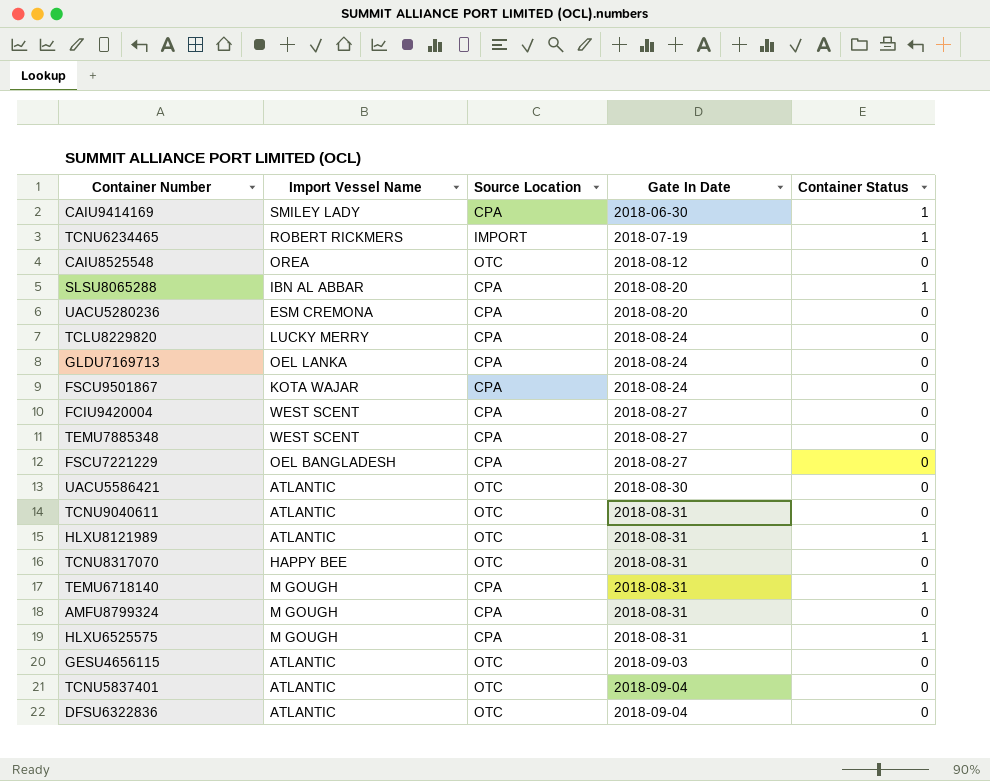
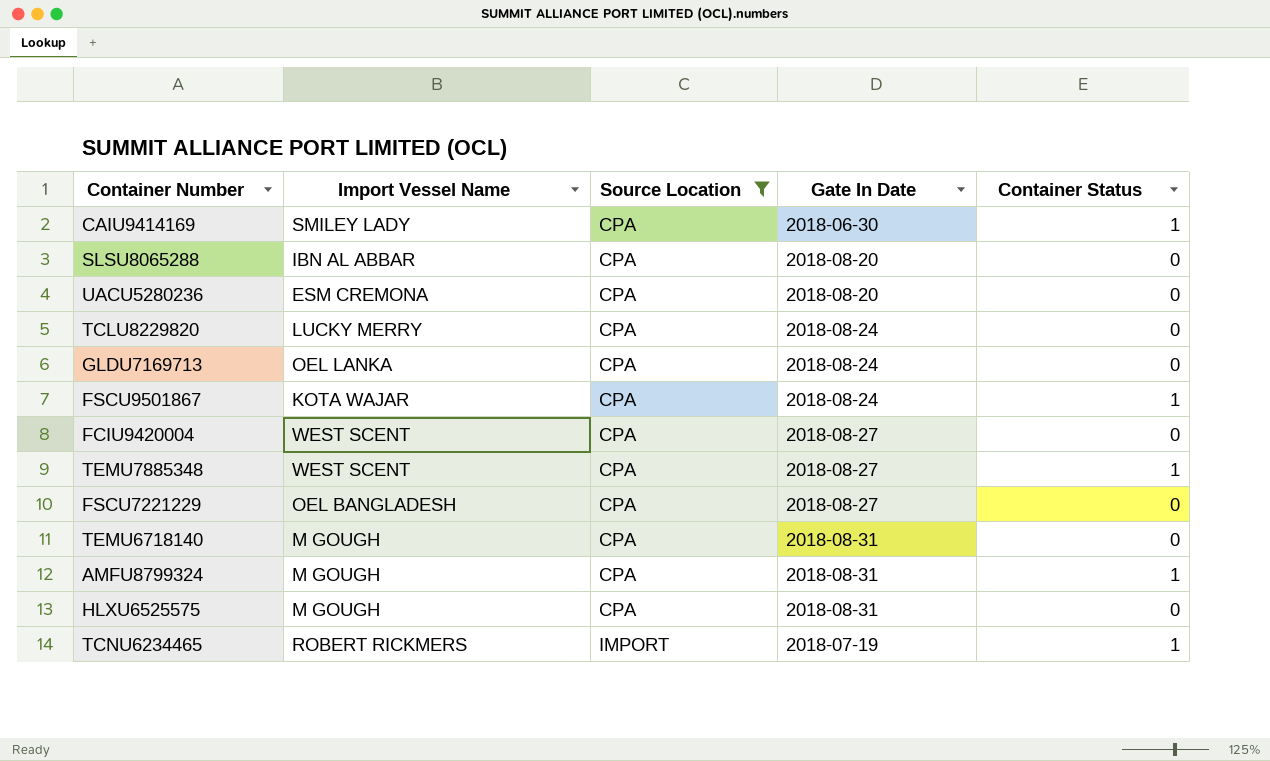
filter: none -> Source Location != OTC
row order: Gate In Date ascending -> Source Location ascending
SLSU8065288 | Container Status: 1 -> 0
FSCU9501867 | Container Status: 0 -> 1
TEMU7885348 | Container Status: 0 -> 1
TEMU6718140 | Container Status: 1 -> 0
AMFU8799324 | Container Status: 0 -> 1
HLXU6525575 | Container Status: 1 -> 0

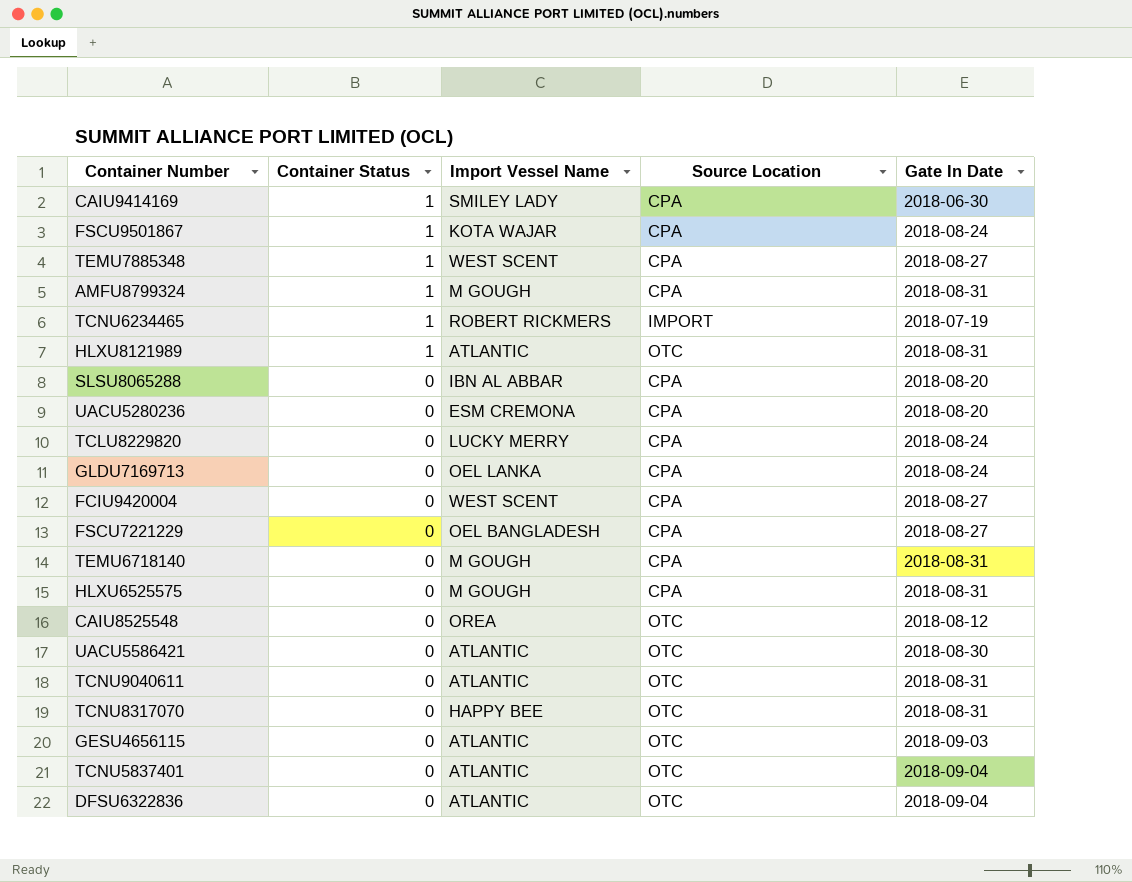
filter: Source Location != OTC -> none
row order: Source Location ascending -> Container Status descending
column Container Status | position: 5 -> 2

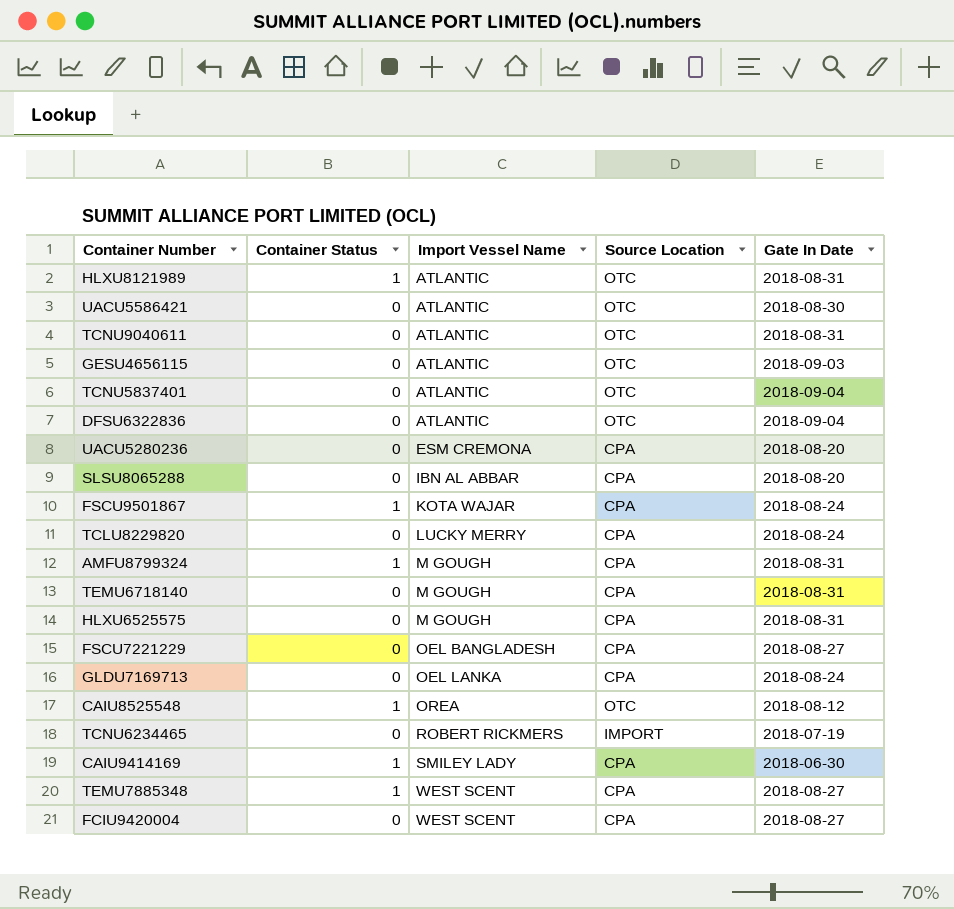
row order: Container Status descending -> Import Vessel Name ascending
row TCNU8317070: 0 | HAPPY BEE | OTC | 2018-08-31 -> none
CAIU8525548 | Container Status: 0 -> 1
TCNU6234465 | Container Status: 1 -> 0

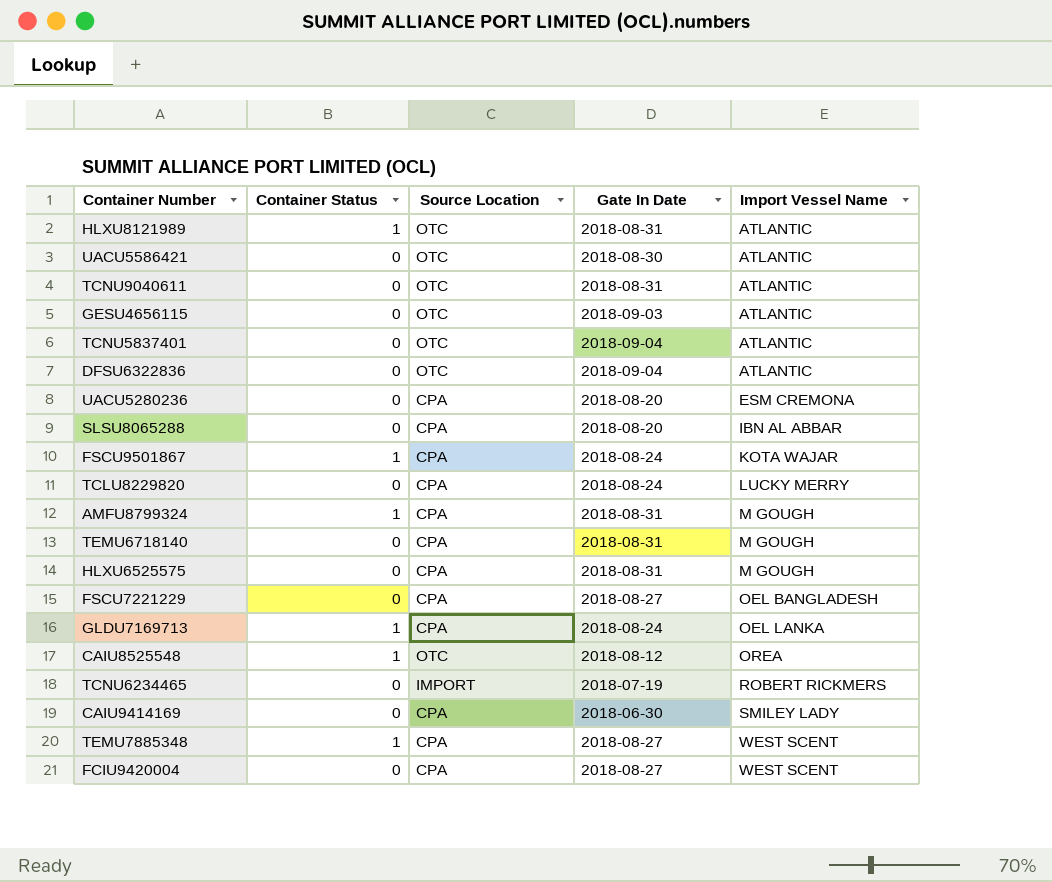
column Import Vessel Name | position: 3 -> 5
GLDU7169713 | Container Status: 0 -> 1
CAIU9414169 | Container Status: 1 -> 0

